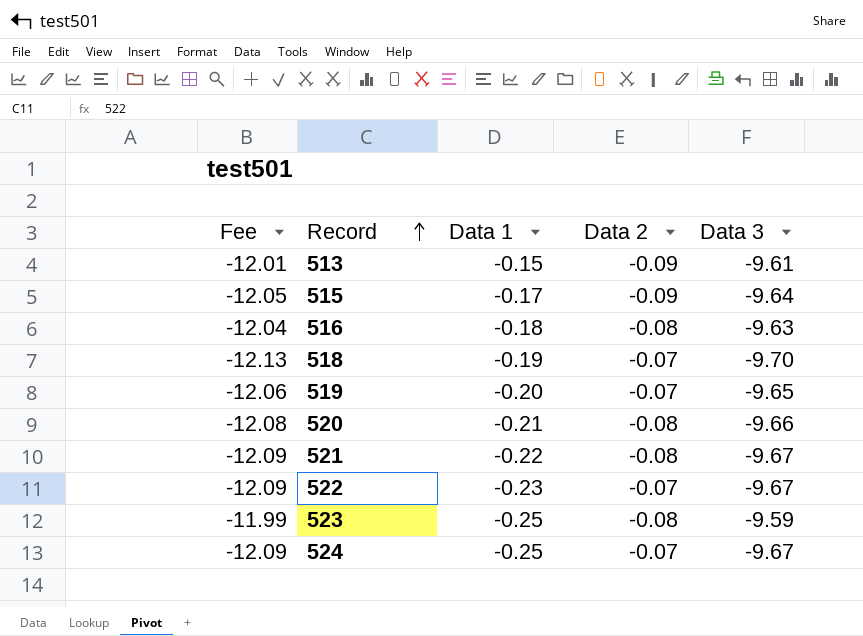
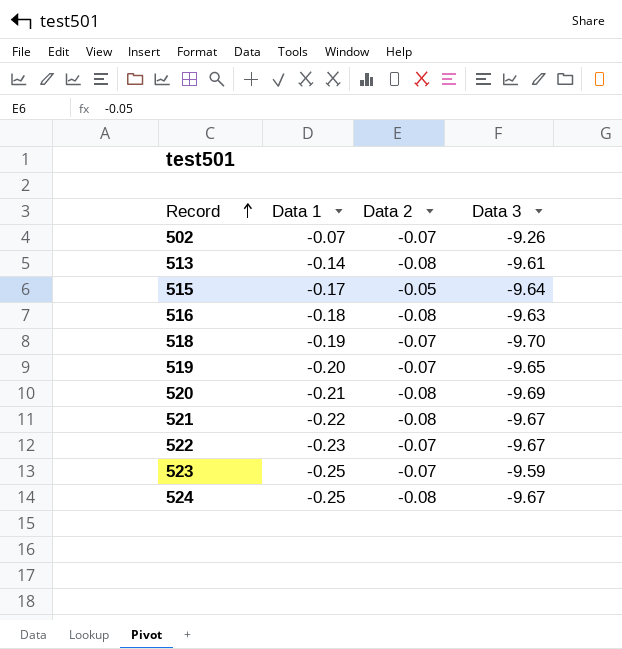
column Fee | formula: [Data 3] * 1.25 -> none
row 502: none -> -0.07 | -0.07 | -9.26
513 | Data 1: -0.15 -> -0.14
513 | Data 2: -0.09 -> -0.08
515 | Data 2: -0.09 -> -0.05
520 | Data 3: -9.66 -> -9.69
523 | Data 2: -0.08 -> -0.07
524 | Data 2: -0.07 -> -0.08

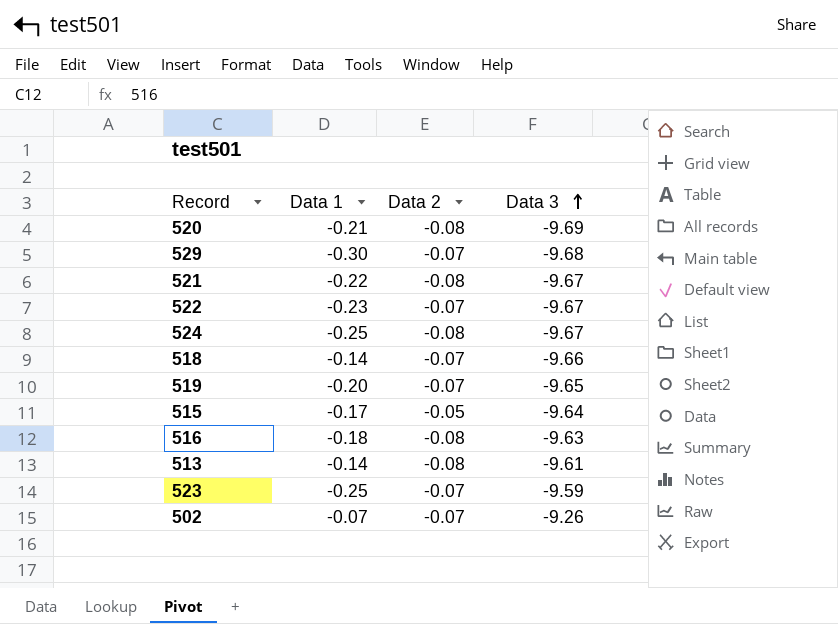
row order: Record ascending -> Data 3 ascending
row 529: none -> -0.30 | -0.07 | -9.68
518 | Data 1: -0.19 -> -0.14
518 | Data 3: -9.70 -> -9.66

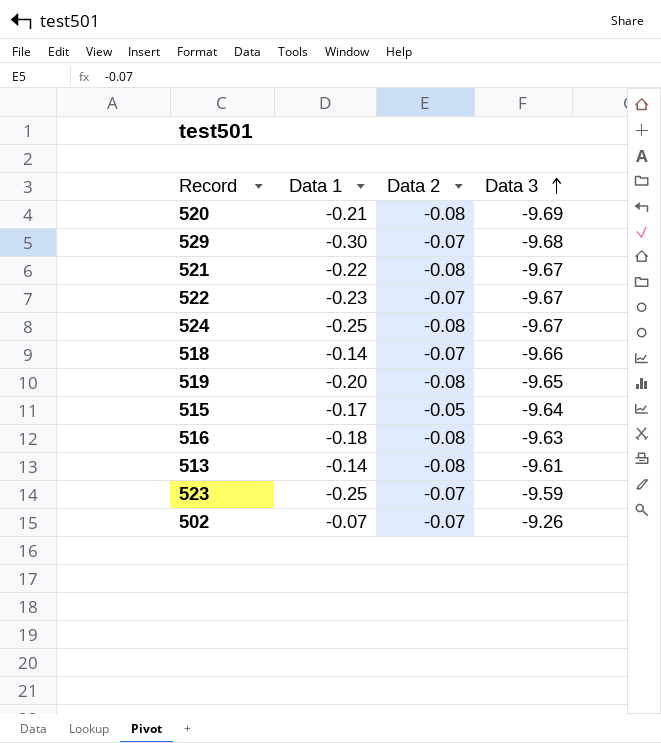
519 | Data 2: -0.07 -> -0.08

